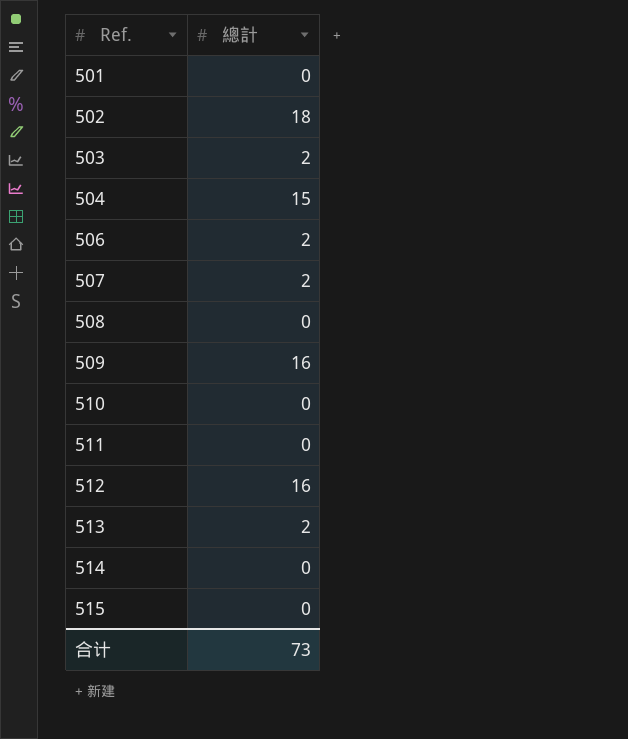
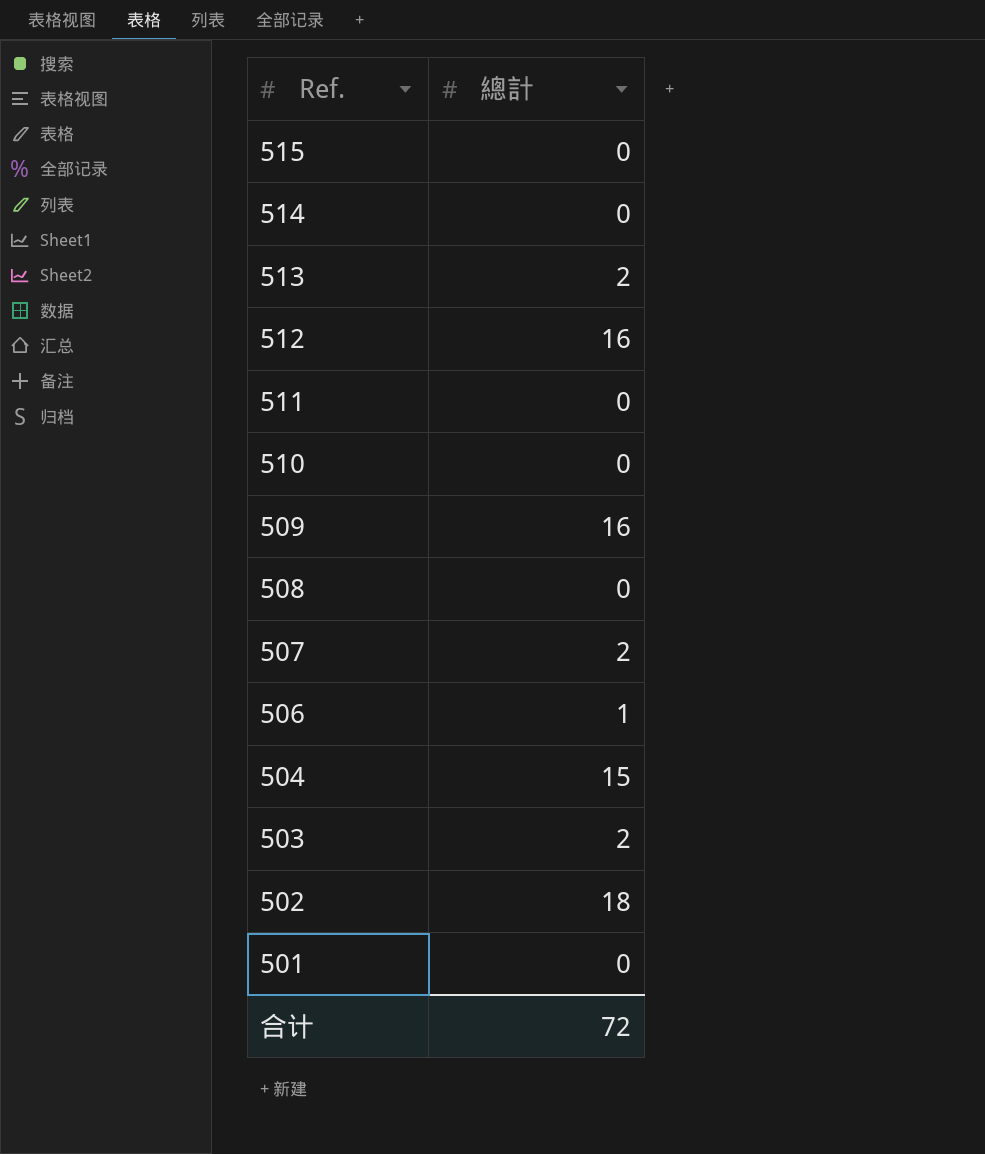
row order: Ref. ascending -> Ref. descending
506 | 總計: 2 -> 1
合计 | 總計: 73 -> 72

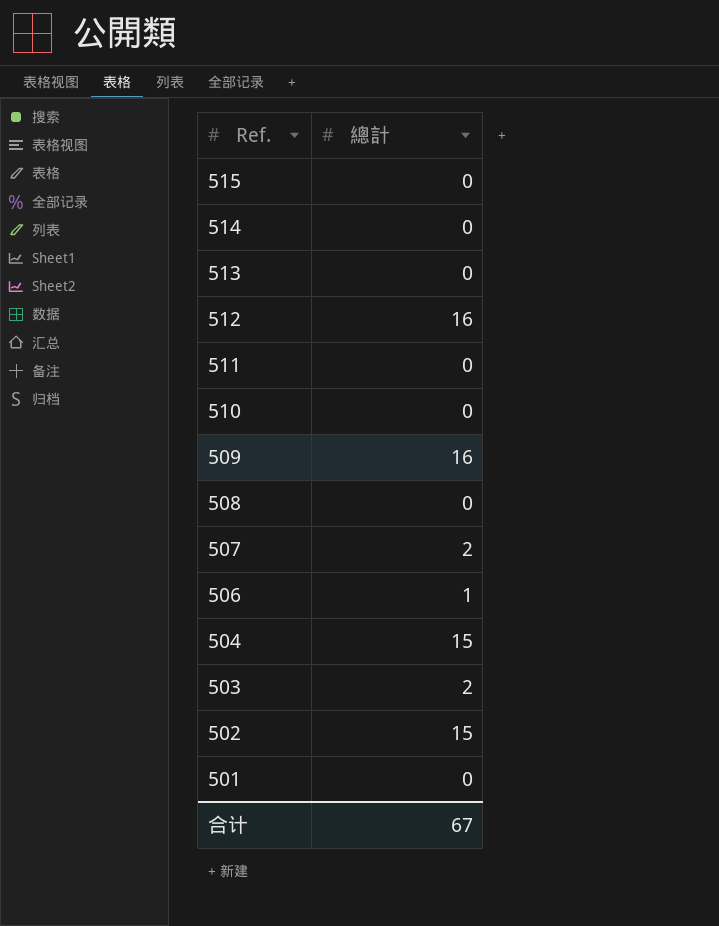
513 | 總計: 2 -> 0
502 | 總計: 18 -> 15
合计 | 總計: 72 -> 67

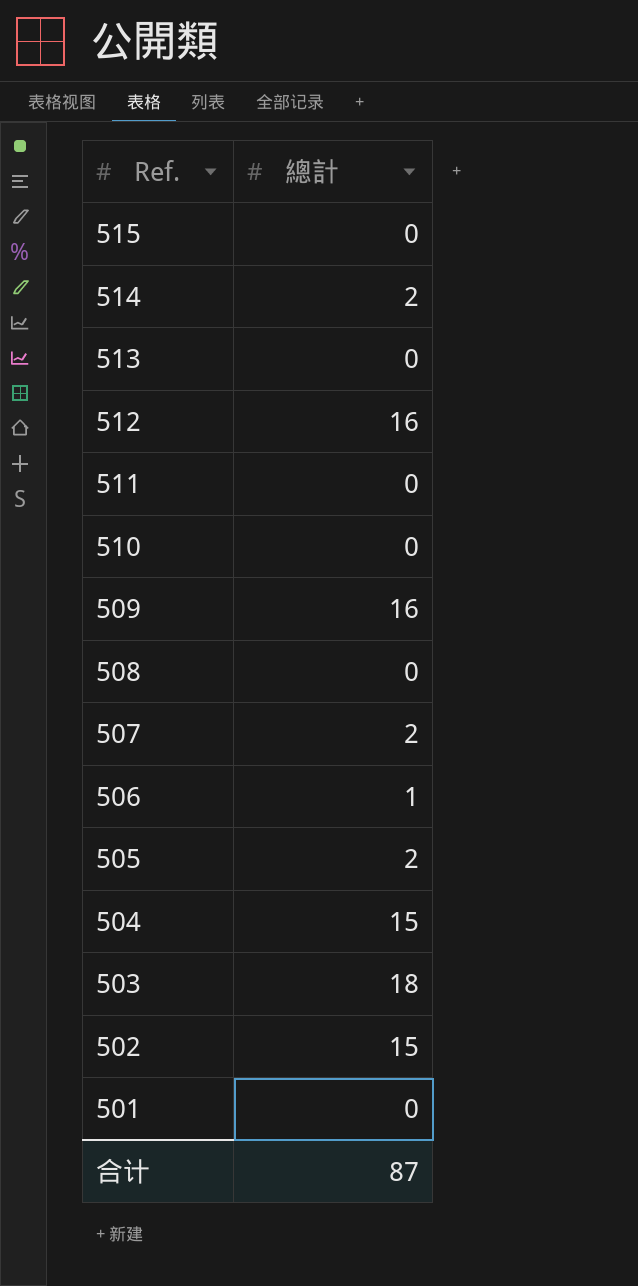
514 | 總計: 0 -> 2
row 505: none -> 2
503 | 總計: 2 -> 18
合计 | 總計: 67 -> 87

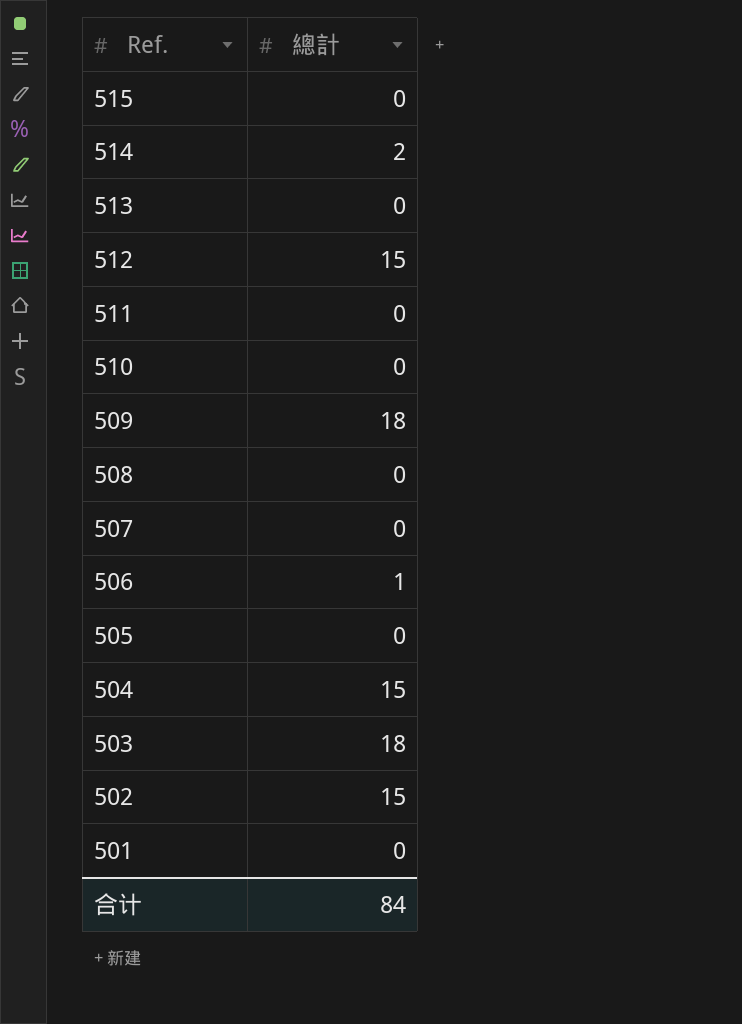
512 | 總計: 16 -> 15
509 | 總計: 16 -> 18
507 | 總計: 2 -> 0
505 | 總計: 2 -> 0
合计 | 總計: 87 -> 84

